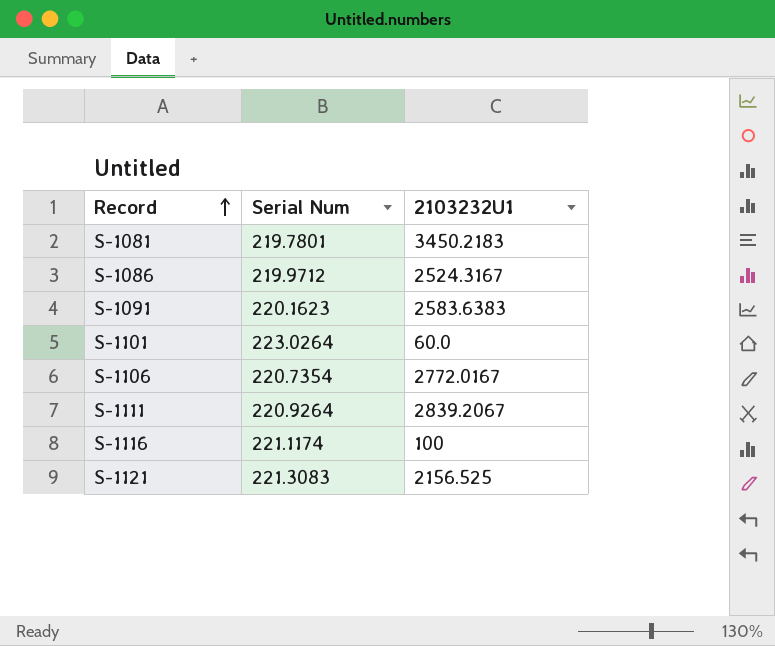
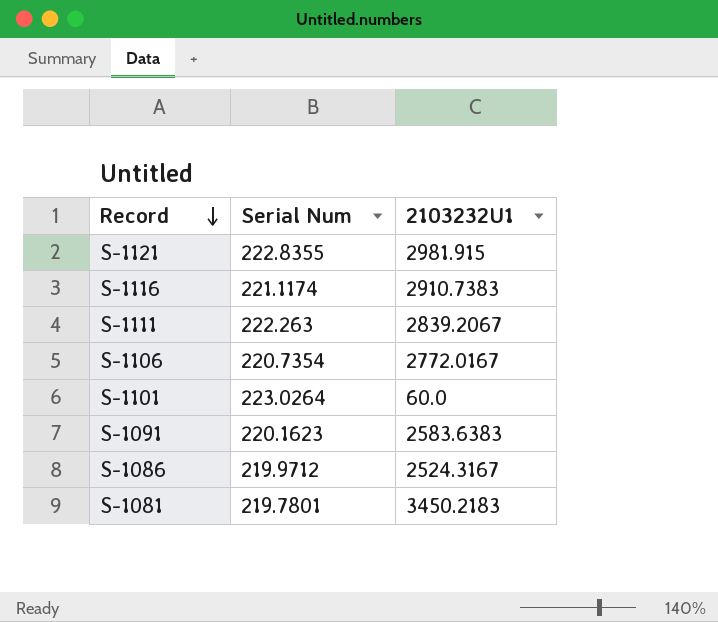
row order: Record ascending -> Record descending
S-1121 | Serial Num: 221.3083 -> 222.8355
S-1121 | 2103232U1: 2156.525 -> 2981.915
S-1116 | 2103232U1: 100 -> 2910.7383
S-1111 | Serial Num: 220.9264 -> 222.263

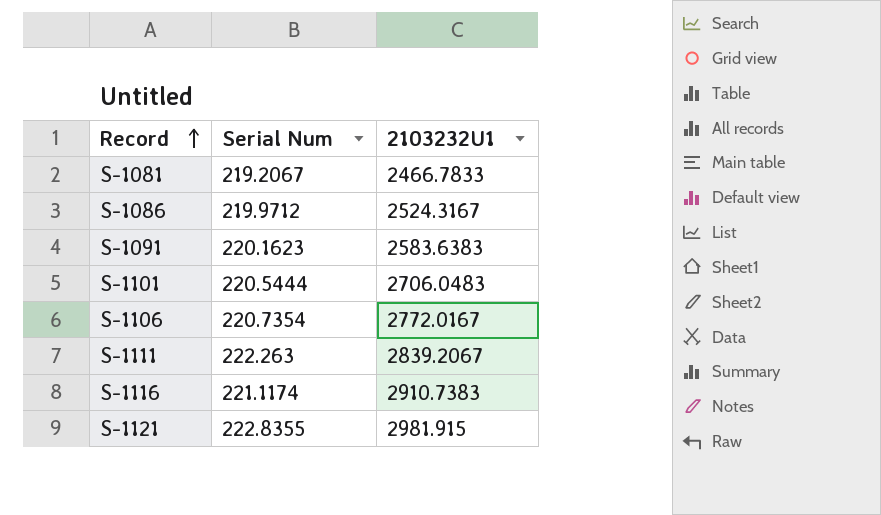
row order: Record descending -> Record ascending
S-1081 | Serial Num: 219.7801 -> 219.2067
S-1081 | 2103232U1: 3450.2183 -> 2466.7833
S-1101 | Serial Num: 223.0264 -> 220.5444
S-1101 | 2103232U1: 60.0 -> 2706.0483

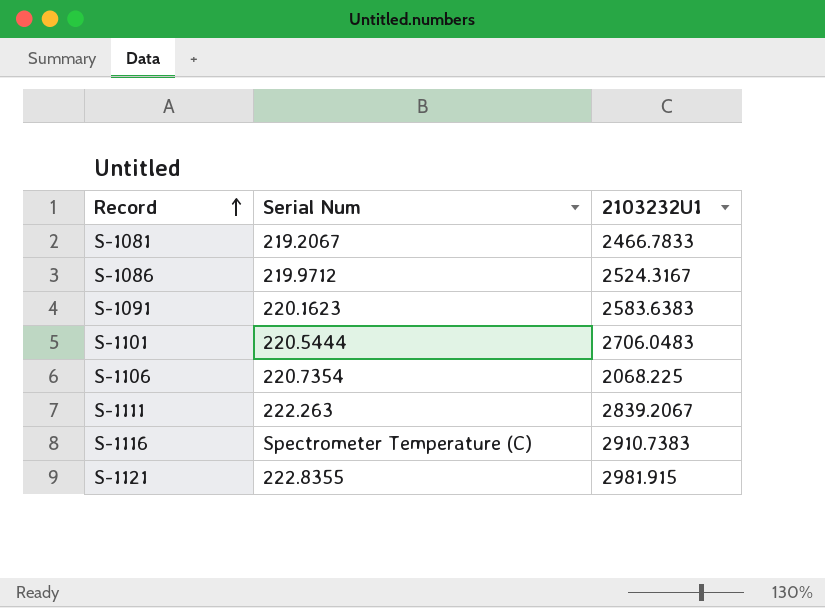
S-1106 | 2103232U1: 2772.0167 -> 2068.225
S-1116 | Serial Num: 221.1174 -> Spectrometer Temperature (C)

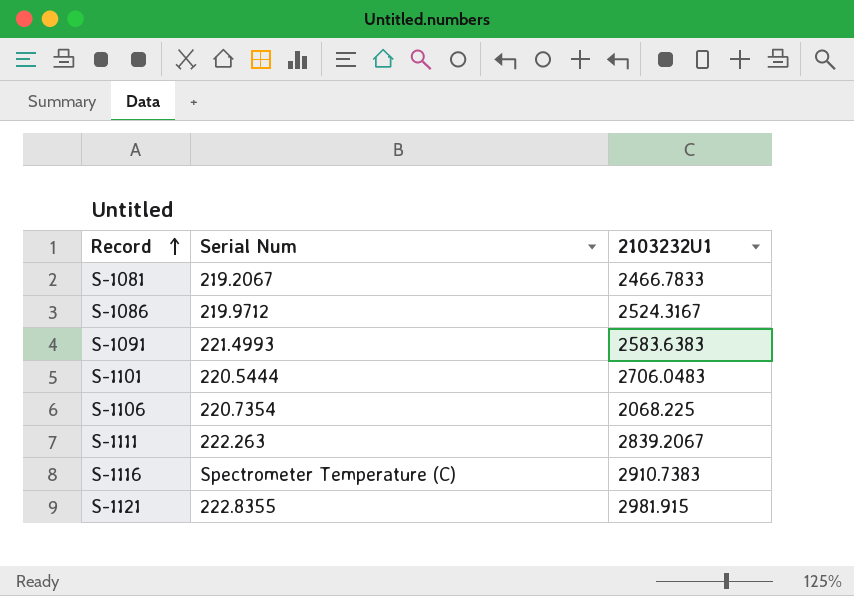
S-1091 | Serial Num: 220.1623 -> 221.4993

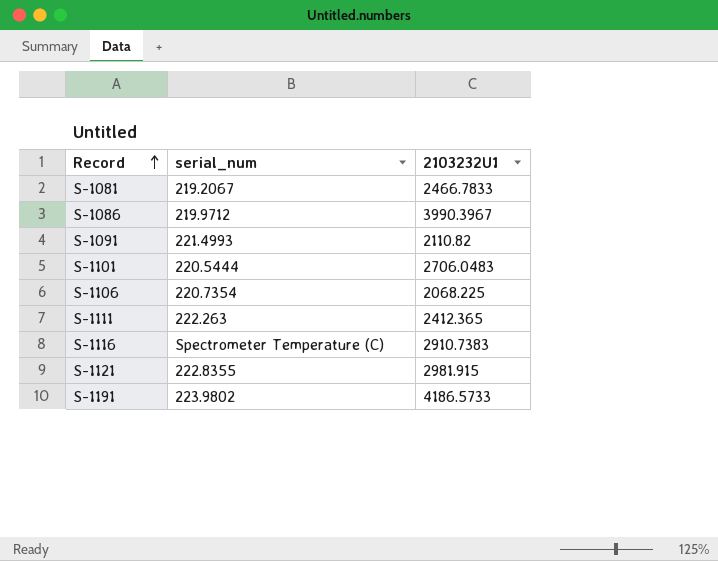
column name: Serial Num -> serial_num
S-1086 | 2103232U1: 2524.3167 -> 3990.3967
S-1091 | 2103232U1: 2583.6383 -> 2110.82
S-1111 | 2103232U1: 2839.2067 -> 2412.365
row S-1191: none -> 223.9802 | 4186.5733

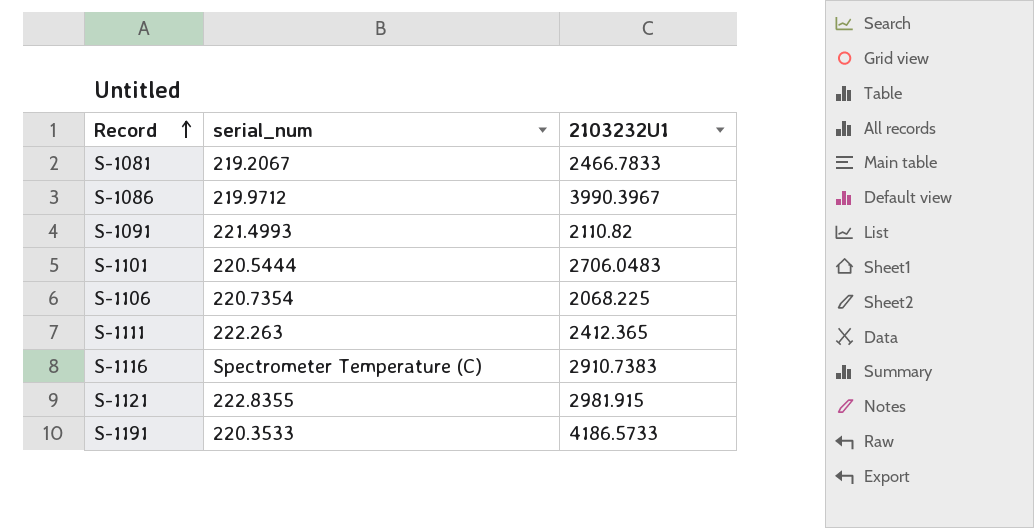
S-1191 | serial_num: 223.9802 -> 220.3533

